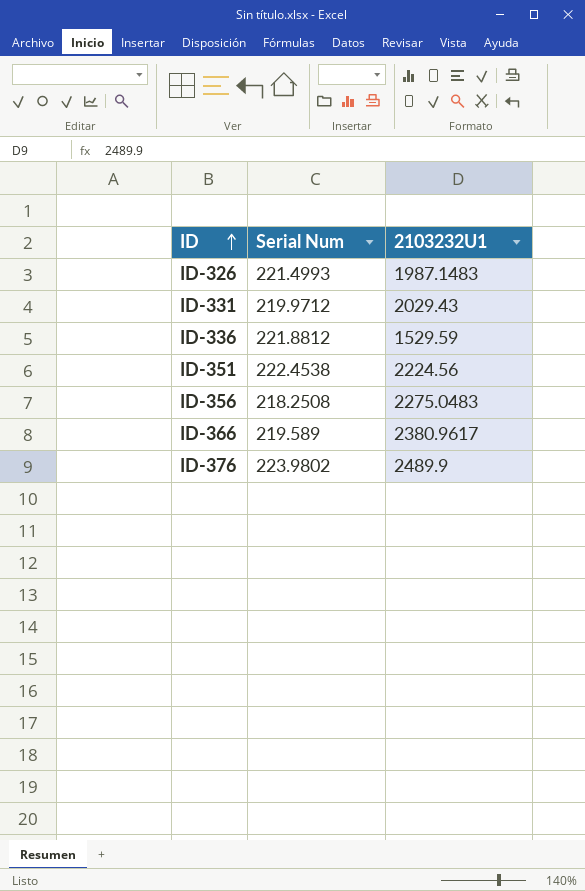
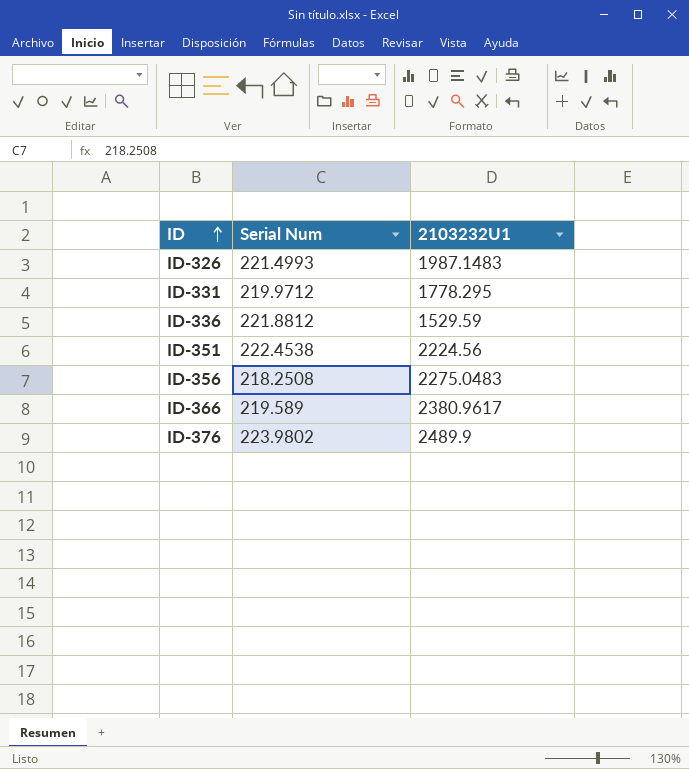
ID-331 | 2103232U1: 2029.43 -> 1778.295

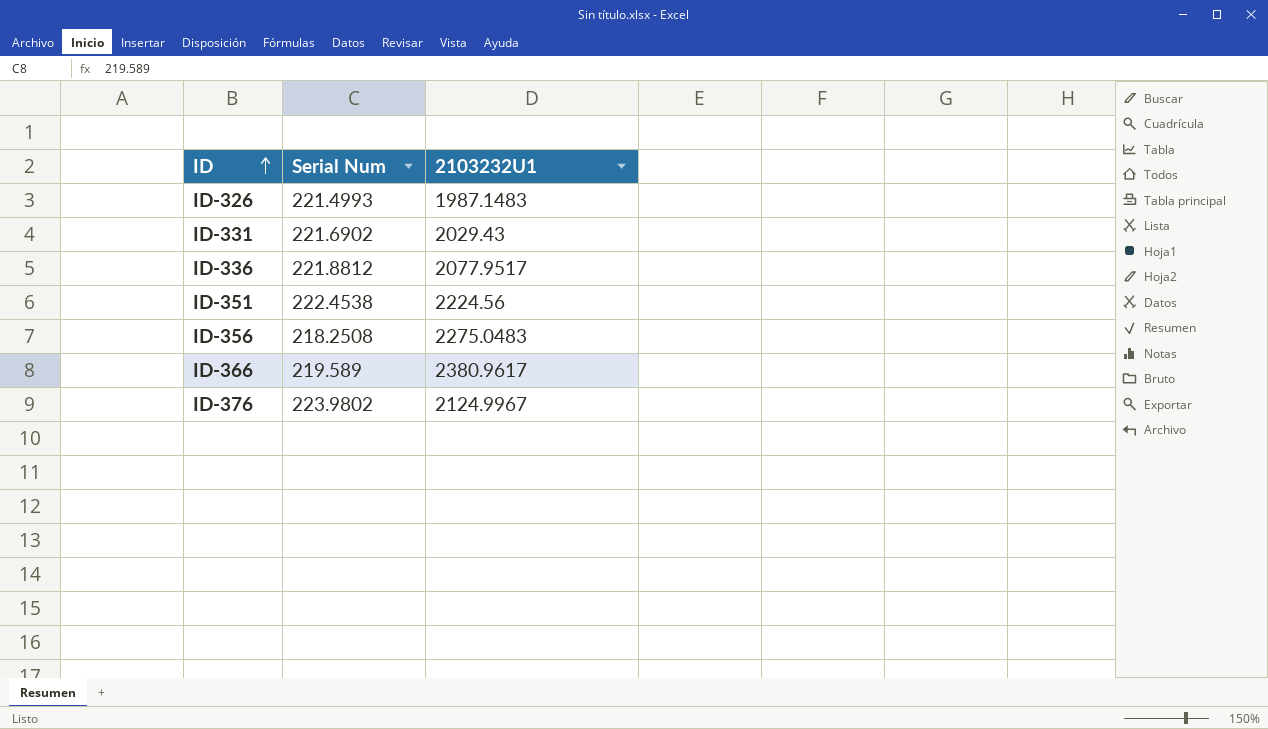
ID-331 | Serial Num: 219.9712 -> 221.6902
ID-331 | 2103232U1: 1778.295 -> 2029.43
ID-336 | 2103232U1: 1529.59 -> 2077.9517
ID-376 | 2103232U1: 2489.9 -> 2124.9967

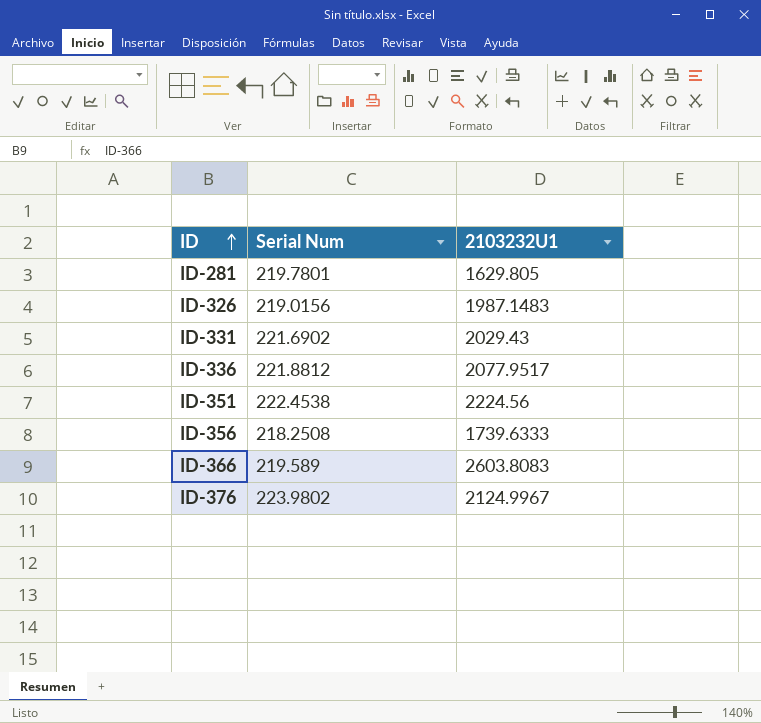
row ID-281: none -> 219.7801 | 1629.805
ID-326 | Serial Num: 221.4993 -> 219.0156
ID-356 | 2103232U1: 2275.0483 -> 1739.6333
ID-366 | 2103232U1: 2380.9617 -> 2603.8083

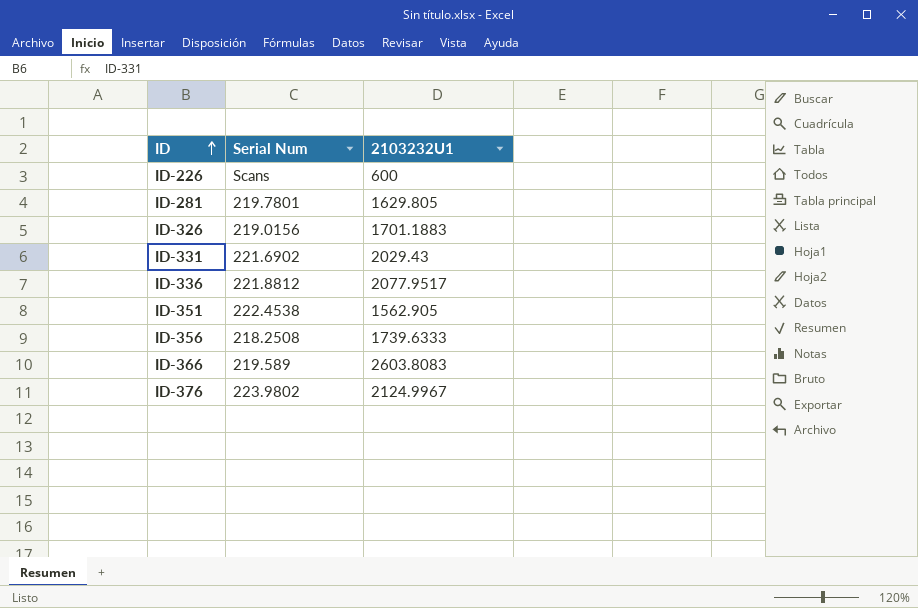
row ID-226: none -> Scans | 600
ID-326 | 2103232U1: 1987.1483 -> 1701.1883
ID-351 | 2103232U1: 2224.56 -> 1562.905

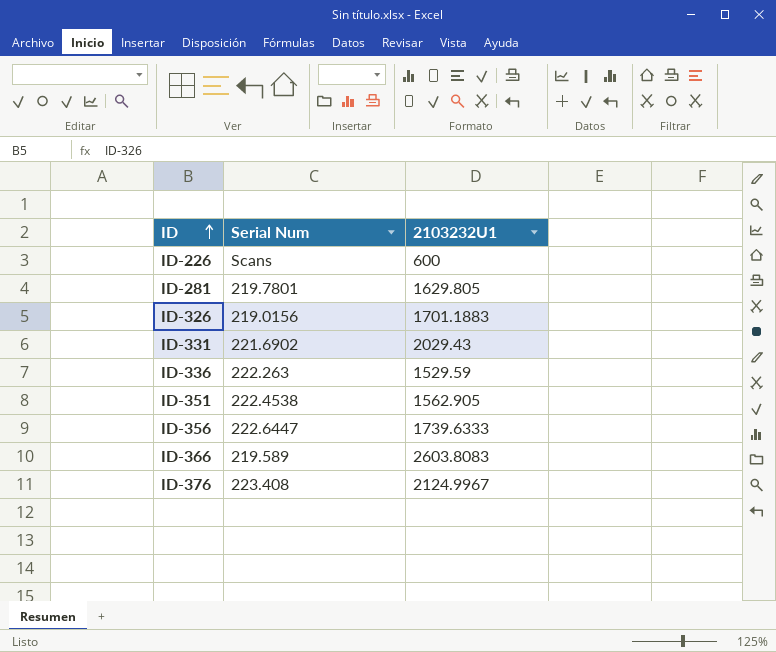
ID-336 | Serial Num: 221.8812 -> 222.263
ID-336 | 2103232U1: 2077.9517 -> 1529.59
ID-356 | Serial Num: 218.2508 -> 222.6447
ID-376 | Serial Num: 223.9802 -> 223.408

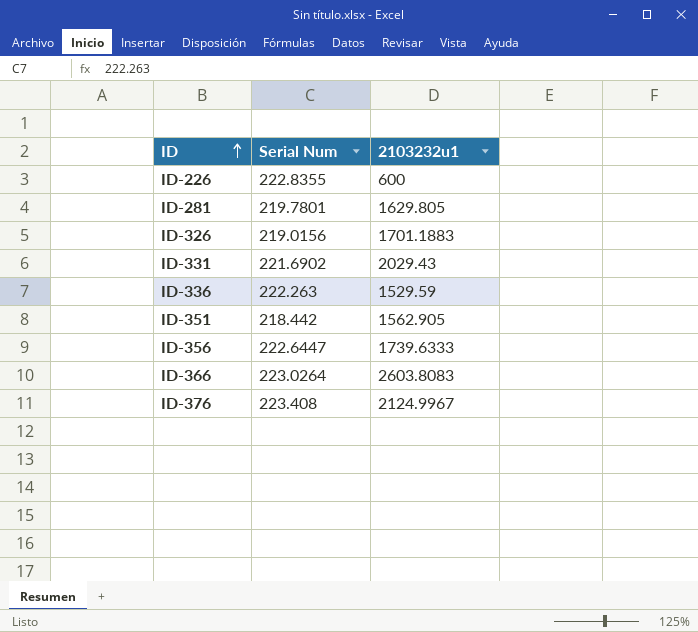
column name: 2103232U1 -> 2103232u1
ID-226 | Serial Num: Scans -> 222.8355
ID-351 | Serial Num: 222.4538 -> 218.442
ID-366 | Serial Num: 219.589 -> 223.0264

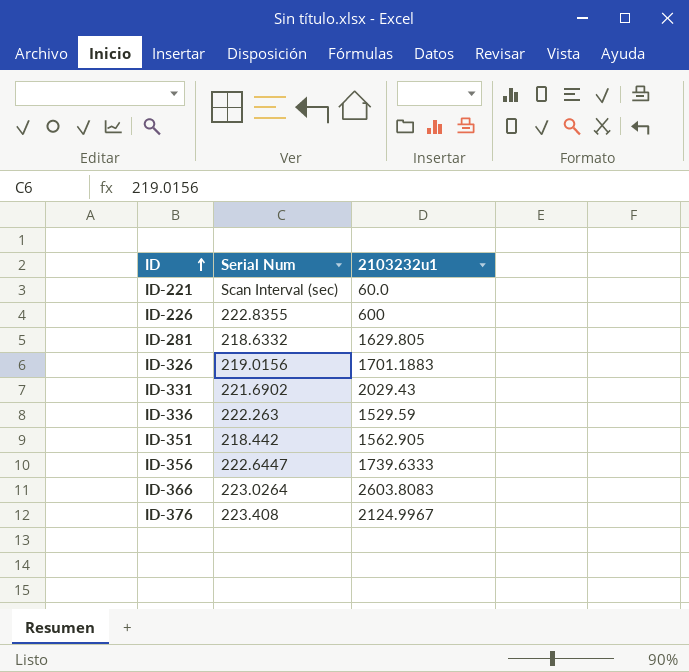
row ID-221: none -> Scan Interval (sec) | 60.0
ID-281 | Serial Num: 219.7801 -> 218.6332

